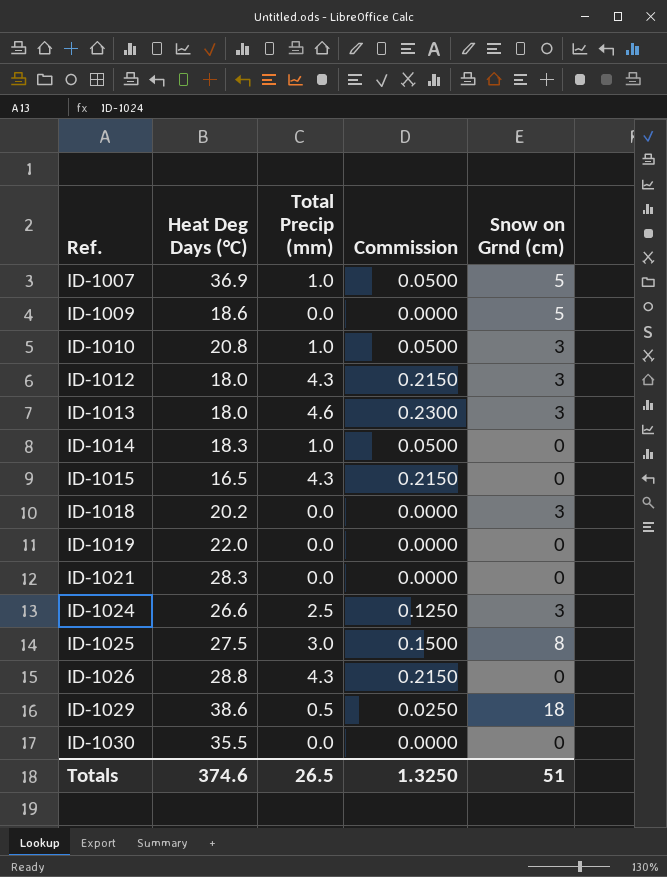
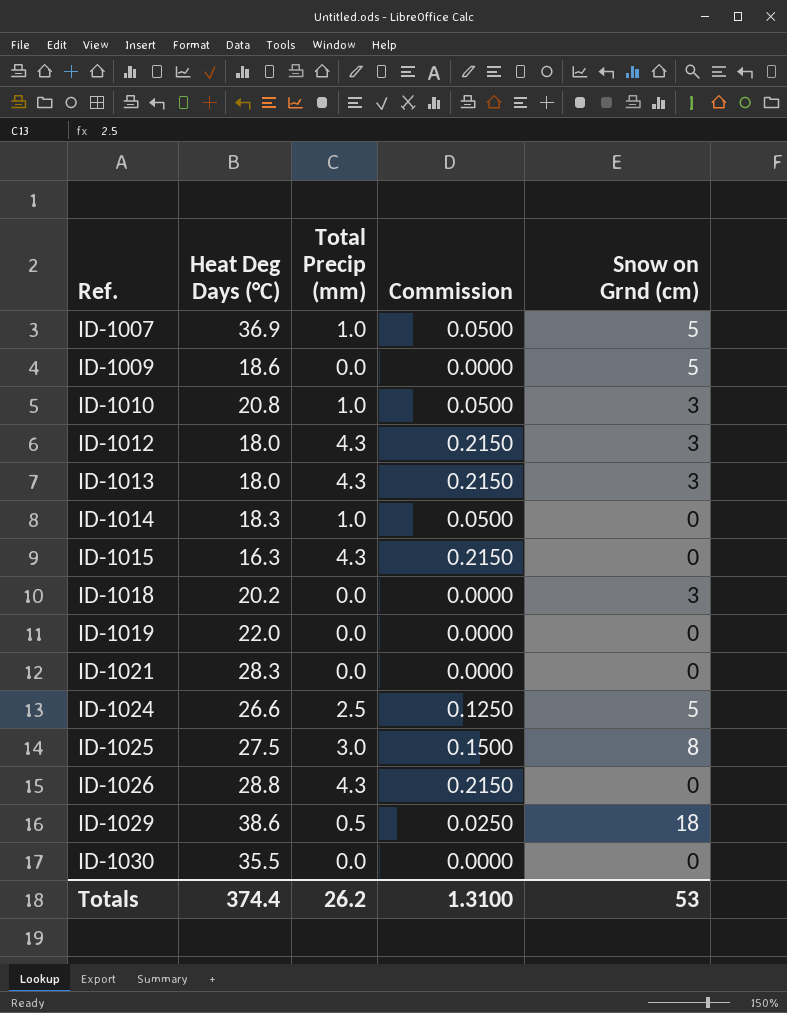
ID-1013 | Total Precip (mm): 4.6 -> 4.3
ID-1013 | Commission: 0.2300 -> 0.2150
ID-1015 | Heat Deg Days (°C): 16.5 -> 16.3
ID-1024 | Snow on Grnd (cm): 3 -> 5
Totals | Heat Deg Days (°C): 374.6 -> 374.4
Totals | Total Precip (mm): 26.5 -> 26.2
Totals | Commission: 1.3250 -> 1.3100
Totals | Snow on Grnd (cm): 51 -> 53

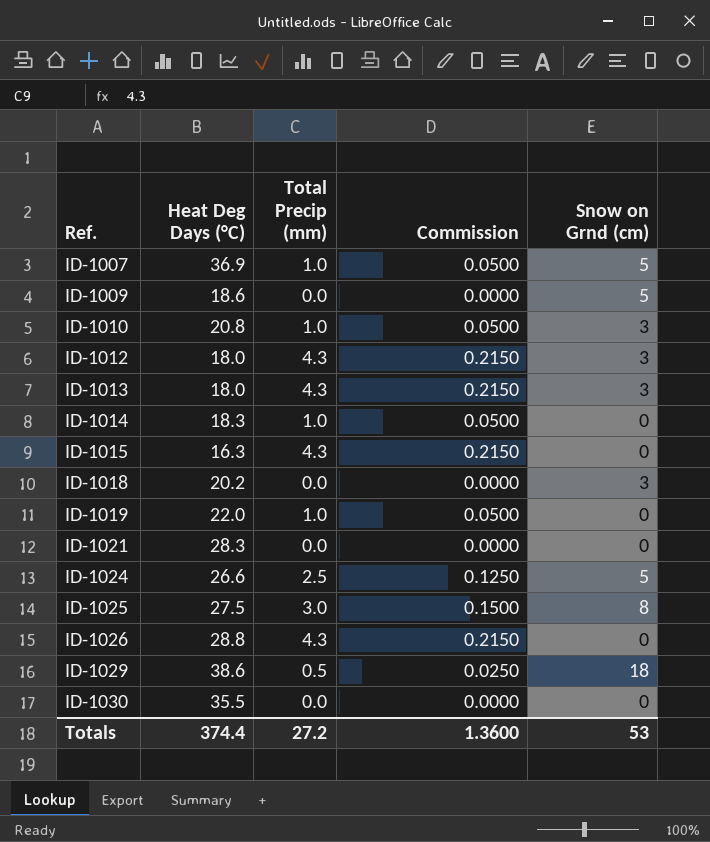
ID-1019 | Total Precip (mm): 0.0 -> 1.0
ID-1019 | Commission: 0.0000 -> 0.0500
Totals | Total Precip (mm): 26.2 -> 27.2
Totals | Commission: 1.3100 -> 1.3600

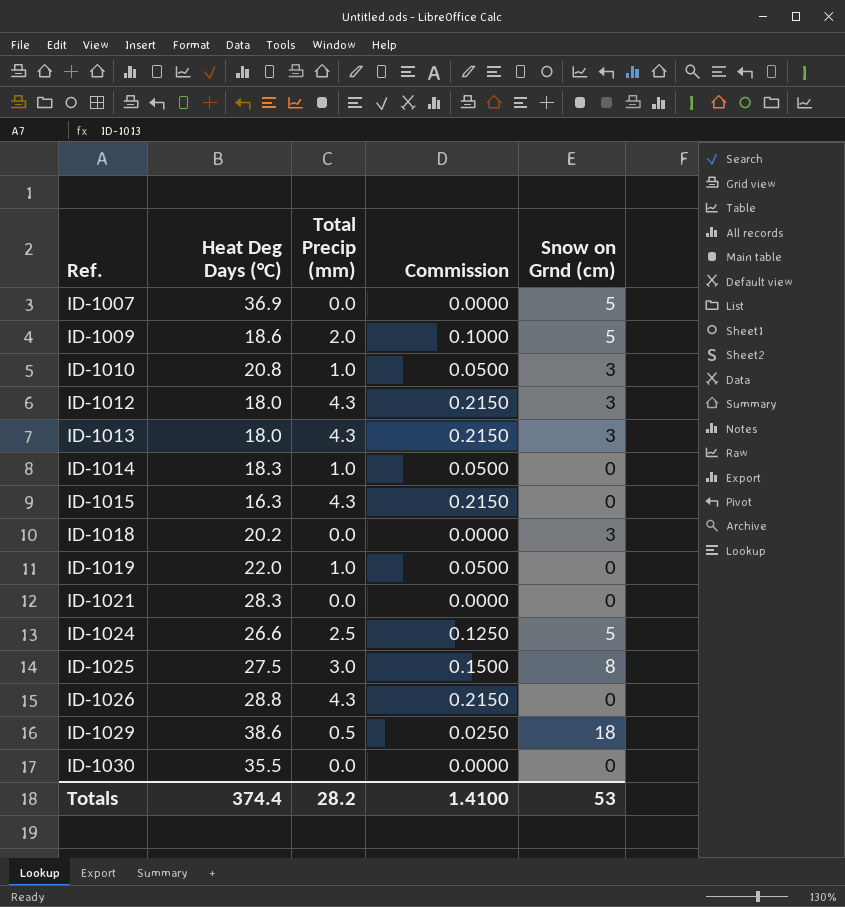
ID-1007 | Total Precip (mm): 1.0 -> 0.0
ID-1007 | Commission: 0.0500 -> 0.0000
ID-1009 | Total Precip (mm): 0.0 -> 2.0
ID-1009 | Commission: 0.0000 -> 0.1000
Totals | Total Precip (mm): 27.2 -> 28.2
Totals | Commission: 1.3600 -> 1.4100

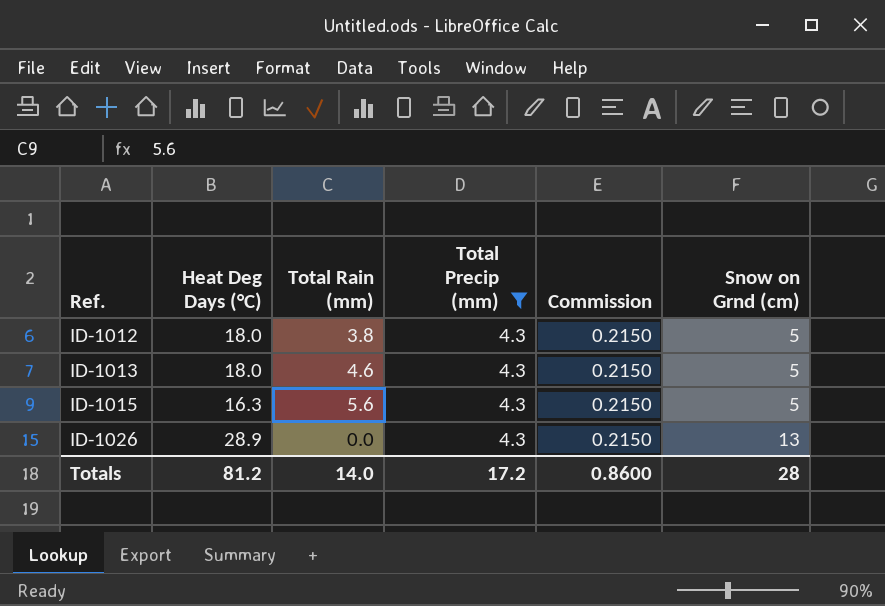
filter: none -> Total Precip (mm) = 4.3
column Total Rain (mm) | position: none -> 3
ID-1012 | Snow on Grnd (cm): 3 -> 5
ID-1013 | Snow on Grnd (cm): 3 -> 5
ID-1015 | Snow on Grnd (cm): 0 -> 5
ID-1026 | Heat Deg Days (°C): 28.8 -> 28.9
ID-1026 | Snow on Grnd (cm): 0 -> 13
Totals | Heat Deg Days (°C): 374.4 -> 81.2
Totals | Total Precip (mm): 28.2 -> 17.2
Totals | Commission: 1.4100 -> 0.8600
Totals | Snow on Grnd (cm): 53 -> 28

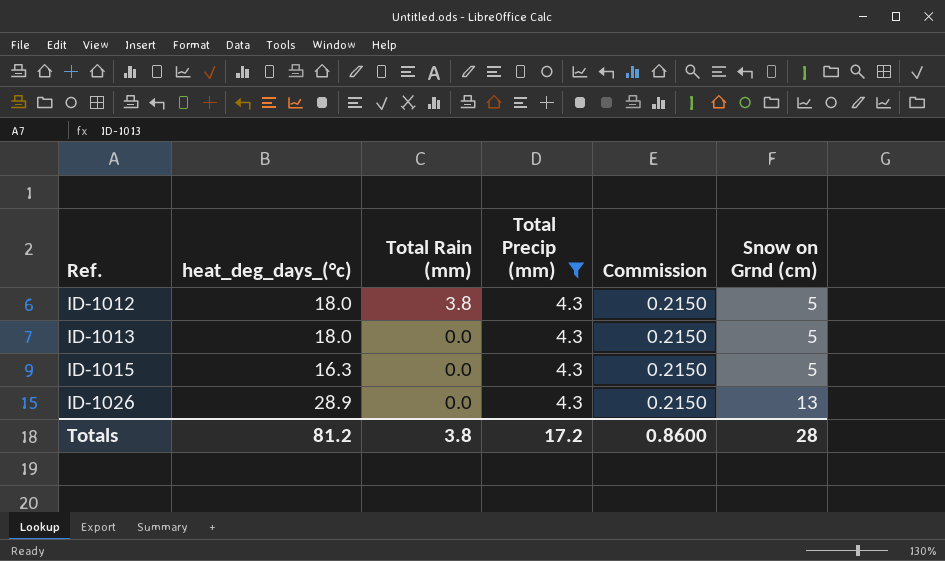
column name: Heat Deg Days (°C) -> heat_deg_days_(°c)
ID-1013 | Total Rain (mm): 4.6 -> 0.0
ID-1015 | Total Rain (mm): 5.6 -> 0.0
Totals | Total Rain (mm): 14.0 -> 3.8

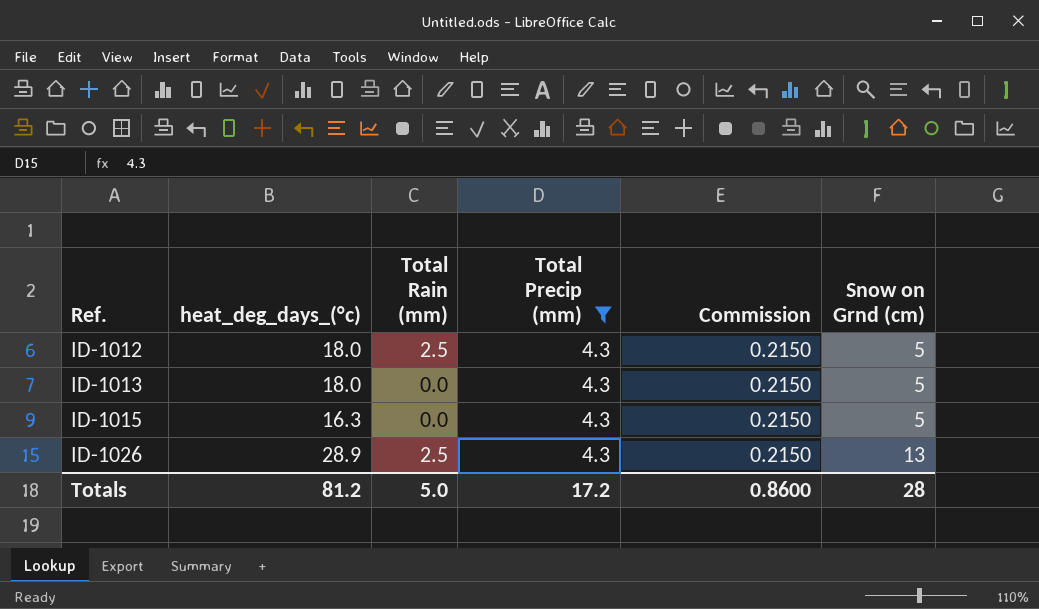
ID-1012 | Total Rain (mm): 3.8 -> 2.5
ID-1026 | Total Rain (mm): 0.0 -> 2.5
Totals | Total Rain (mm): 3.8 -> 5.0

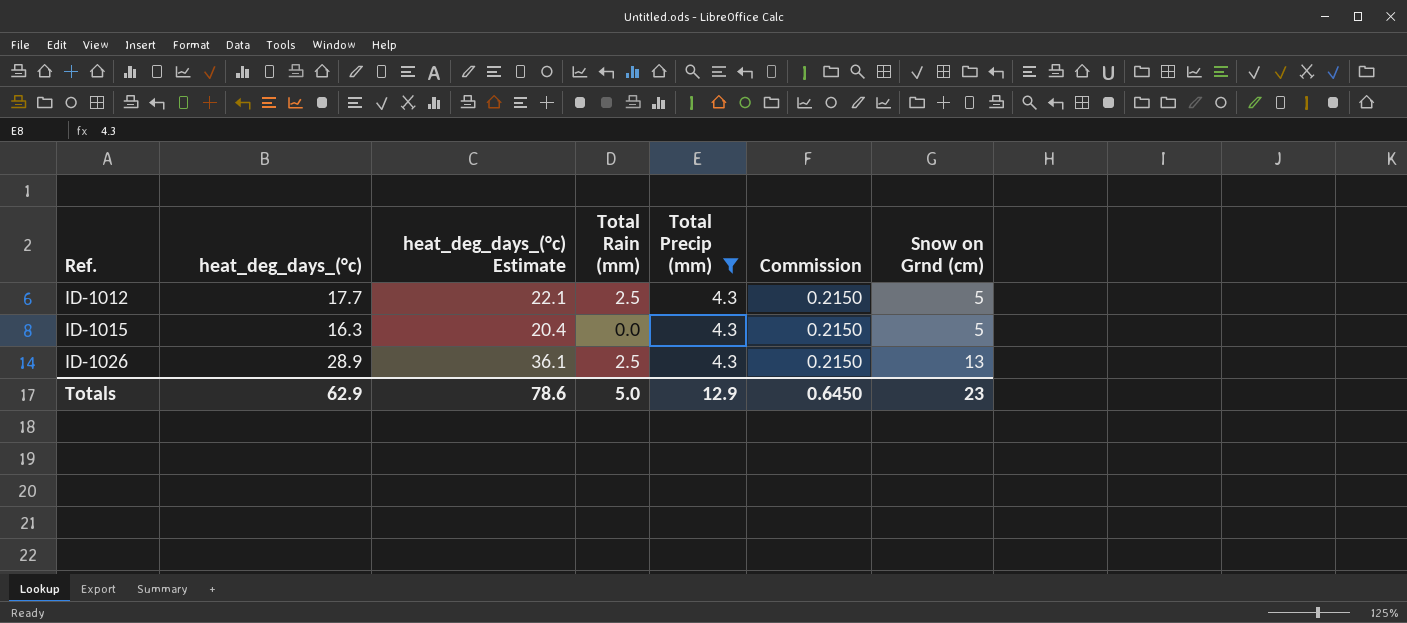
column heat_deg_days_(°c) Estimate | formula: none -> [heat_deg_days_(°c)] * 1.25
row ID-1013: 18.0 | 0.0 | 4.3 | 0.2150 | 5 -> none
ID-1012 | heat_deg_days_(°c): 18.0 -> 17.7
Totals | heat_deg_days_(°c): 81.2 -> 62.9
Totals | Total Precip (mm): 17.2 -> 12.9
Totals | Commission: 0.8600 -> 0.6450
Totals | Snow on Grnd (cm): 28 -> 23

